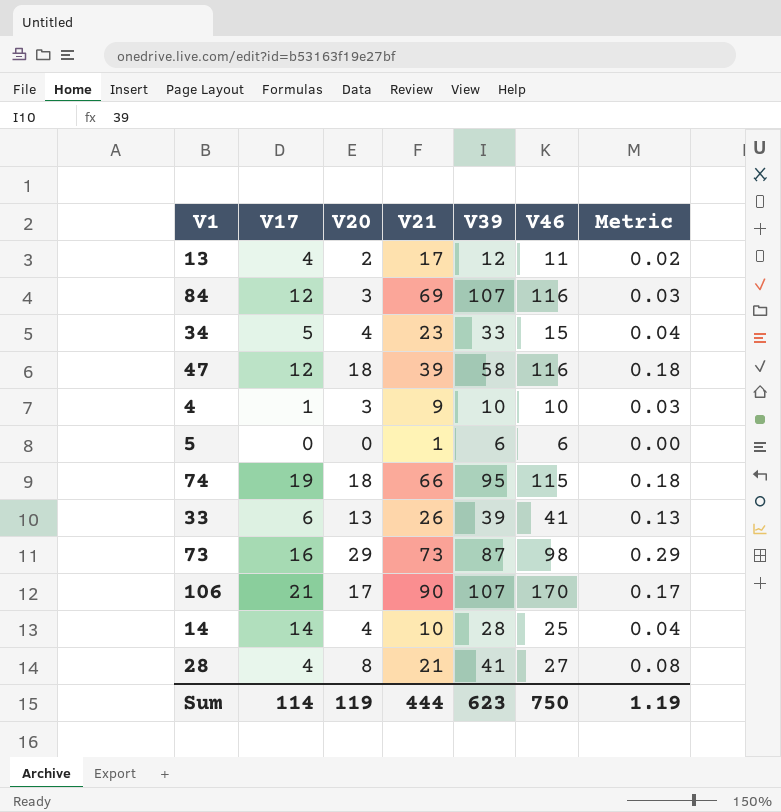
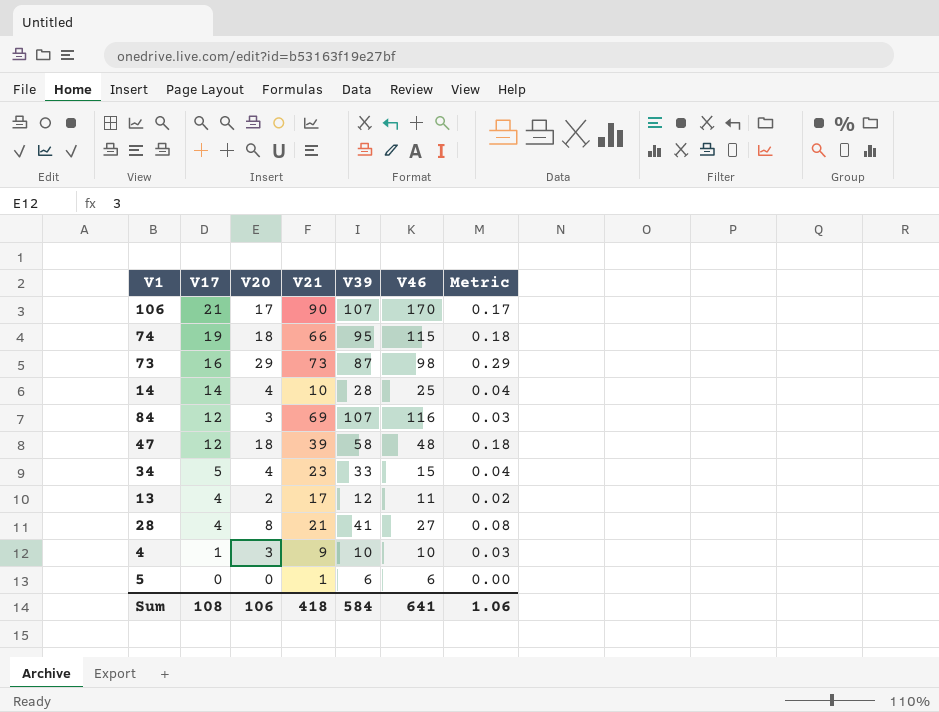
row order: none -> V17 descending
row 33: 6 | 13 | 26 | 39 | 41 | 0.13 -> none
47 | V46: 116 -> 48
Sum | V17: 114 -> 108
Sum | V20: 119 -> 106
Sum | V21: 444 -> 418
Sum | V39: 623 -> 584
Sum | V46: 750 -> 641
Sum | Metric: 1.19 -> 1.06

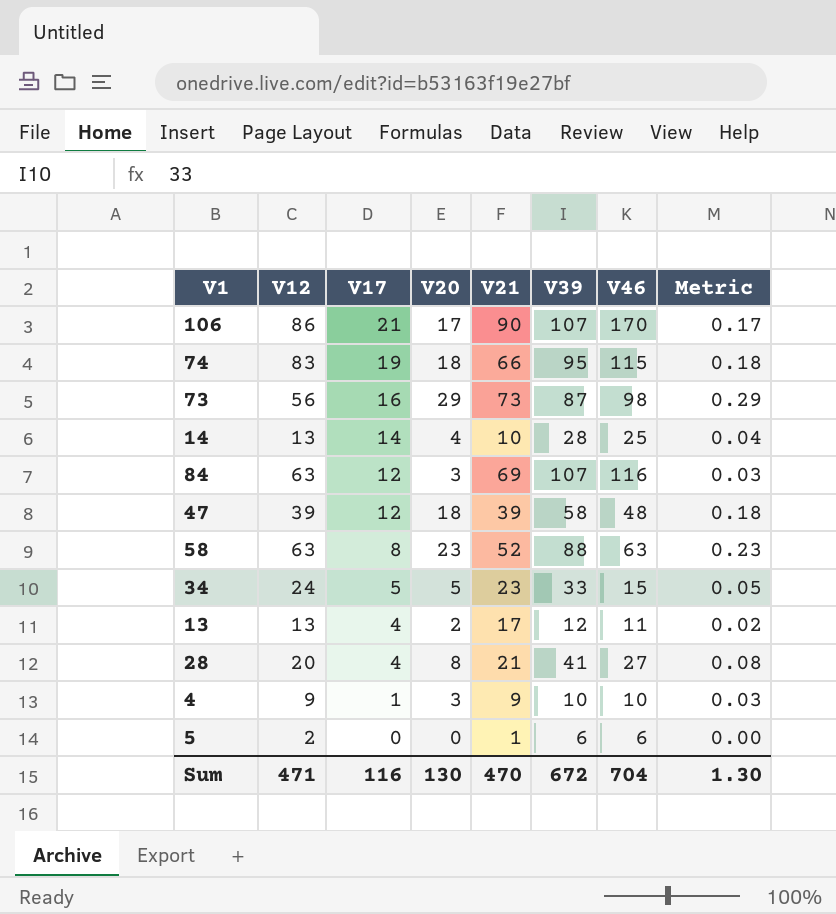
column V12 | position: none -> 2
row 58: none -> 63 | 8 | 23 | 52 | 88 | 63 | 0.23
34 | V20: 4 -> 5
34 | Metric: 0.04 -> 0.05
Sum | V17: 108 -> 116
Sum | V20: 106 -> 130
Sum | V21: 418 -> 470
Sum | V39: 584 -> 672
Sum | V46: 641 -> 704
Sum | Metric: 1.06 -> 1.30

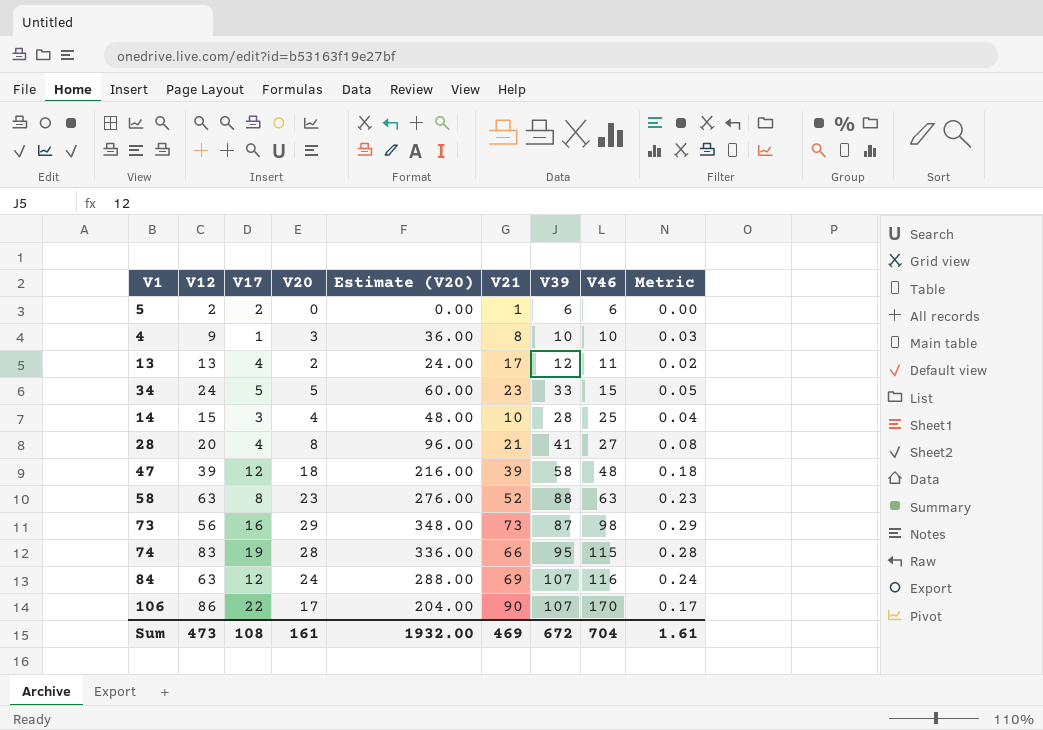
row order: V17 descending -> V46 ascending
column Estimate (V20) | formula: none -> [V20] * 12
5 | V17: 0 -> 2
4 | V21: 9 -> 8
14 | V12: 13 -> 15
14 | V17: 14 -> 3
74 | V20: 18 -> 28
74 | Metric: 0.18 -> 0.28
84 | V20: 3 -> 24
84 | Metric: 0.03 -> 0.24
106 | V17: 21 -> 22
Sum | V12: 471 -> 473
Sum | V17: 116 -> 108
Sum | V20: 130 -> 161
Sum | V21: 470 -> 469
Sum | Metric: 1.30 -> 1.61

